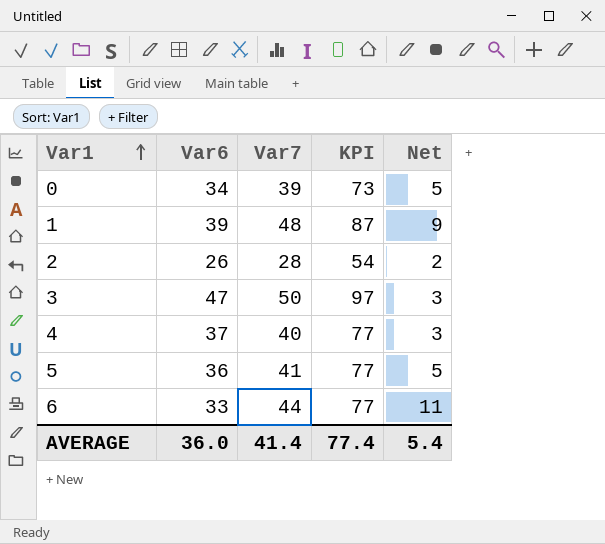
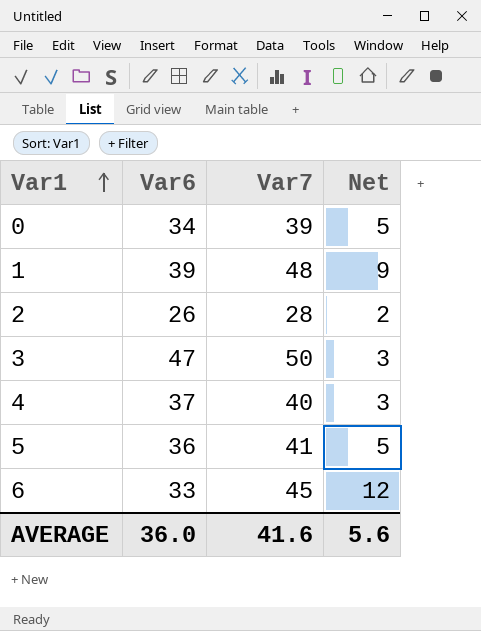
column KPI | formula: [Var6] + [Var7] -> none
6 | Var7: 44 -> 45
6 | Net: 11 -> 12
AVERAGE | Var7: 41.4 -> 41.6
AVERAGE | Net: 5.4 -> 5.6

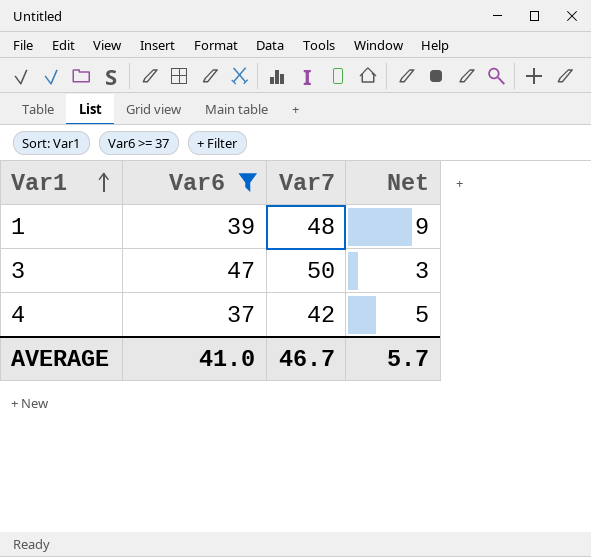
filter: none -> Var6 >= 37
4 | Var7: 40 -> 42
4 | Net: 3 -> 5
AVERAGE | Var6: 36.0 -> 41.0
AVERAGE | Var7: 41.6 -> 46.7
AVERAGE | Net: 5.6 -> 5.7

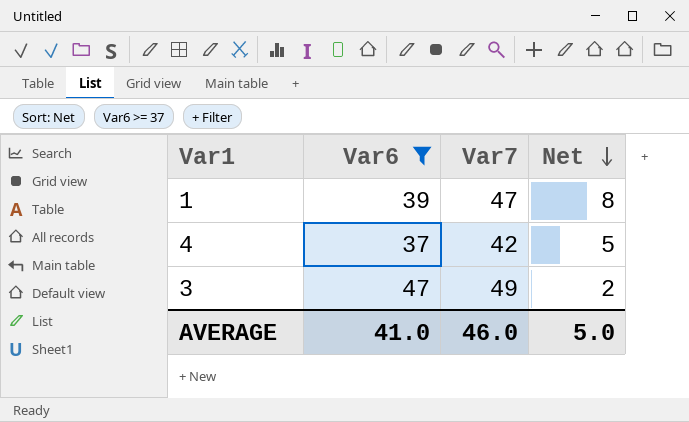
row order: Var1 ascending -> Net descending
1 | Var7: 48 -> 47
1 | Net: 9 -> 8
3 | Var7: 50 -> 49
3 | Net: 3 -> 2
AVERAGE | Var7: 46.7 -> 46.0
AVERAGE | Net: 5.7 -> 5.0

